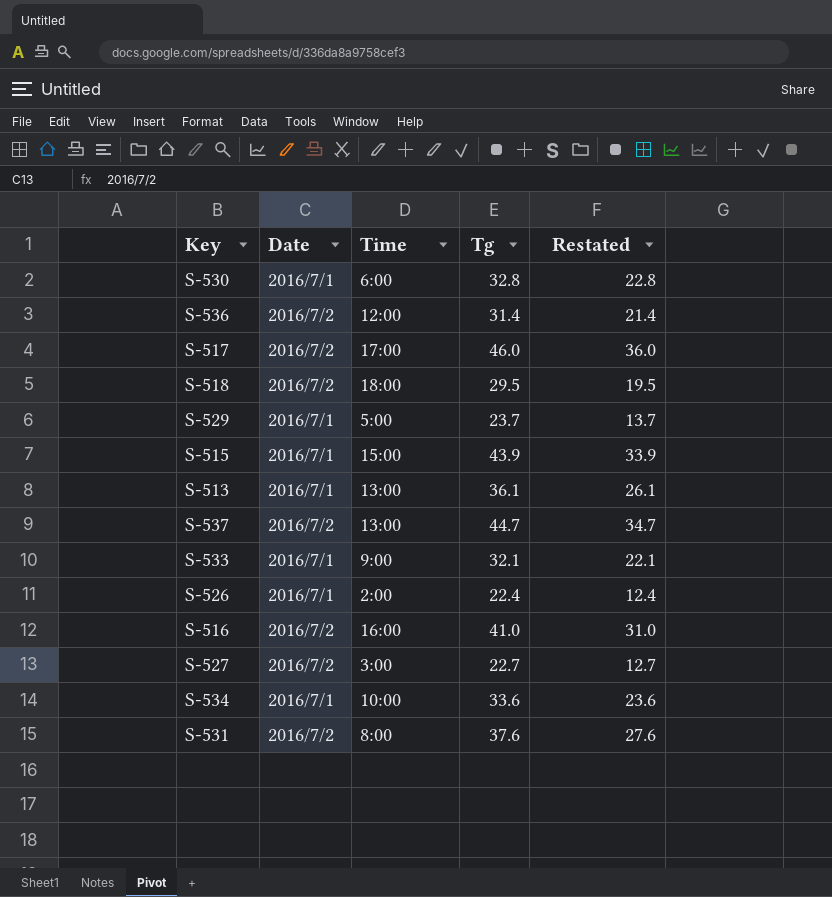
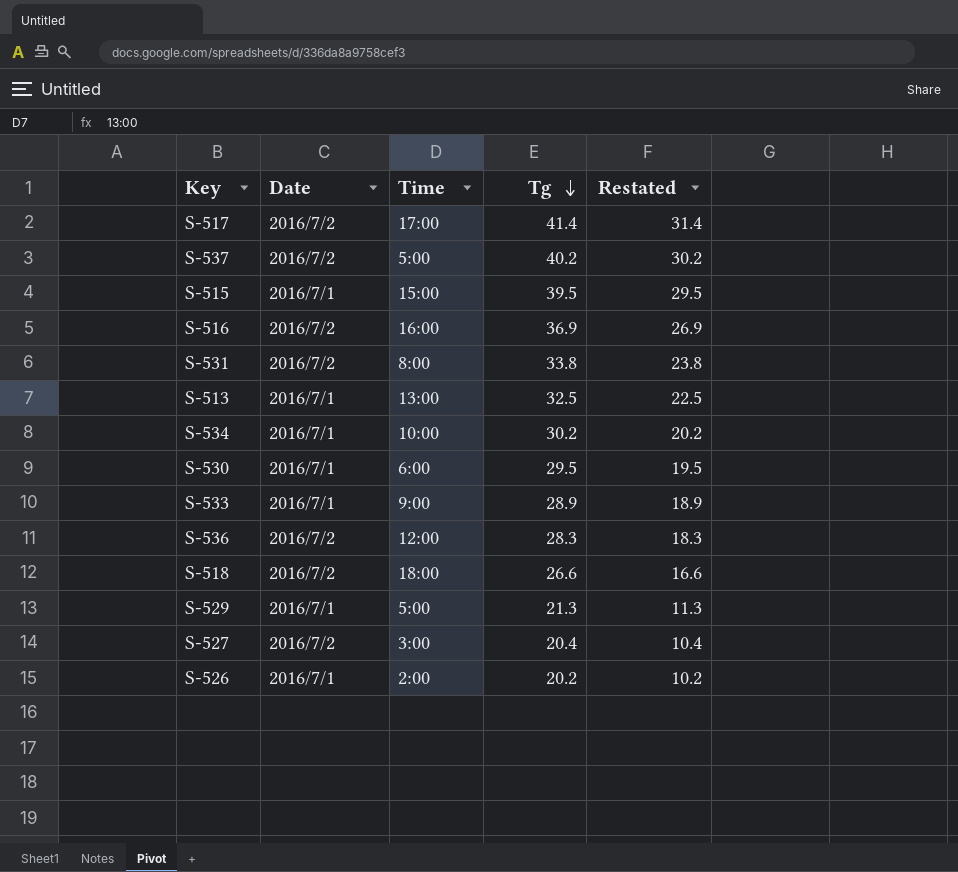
row order: none -> Tg descending
S-517 | Tg: 46.0 -> 41.4
S-517 | Restated: 36.0 -> 31.4
S-537 | Time: 13:00 -> 5:00
S-537 | Tg: 44.7 -> 40.2
S-537 | Restated: 34.7 -> 30.2
S-515 | Tg: 43.9 -> 39.5
S-515 | Restated: 33.9 -> 29.5
S-516 | Tg: 41.0 -> 36.9
S-516 | Restated: 31.0 -> 26.9
S-531 | Tg: 37.6 -> 33.8
S-531 | Restated: 27.6 -> 23.8
S-513 | Tg: 36.1 -> 32.5
S-513 | Restated: 26.1 -> 22.5
S-534 | Tg: 33.6 -> 30.2
S-534 | Restated: 23.6 -> 20.2
S-530 | Tg: 32.8 -> 29.5
S-530 | Restated: 22.8 -> 19.5
S-533 | Tg: 32.1 -> 28.9
S-533 | Restated: 22.1 -> 18.9
S-536 | Tg: 31.4 -> 28.3
S-536 | Restated: 21.4 -> 18.3
S-518 | Tg: 29.5 -> 26.6
S-518 | Restated: 19.5 -> 16.6
S-529 | Tg: 23.7 -> 21.3
S-529 | Restated: 13.7 -> 11.3
S-527 | Tg: 22.7 -> 20.4
S-527 | Restated: 12.7 -> 10.4
S-526 | Tg: 22.4 -> 20.2
S-526 | Restated: 12.4 -> 10.2

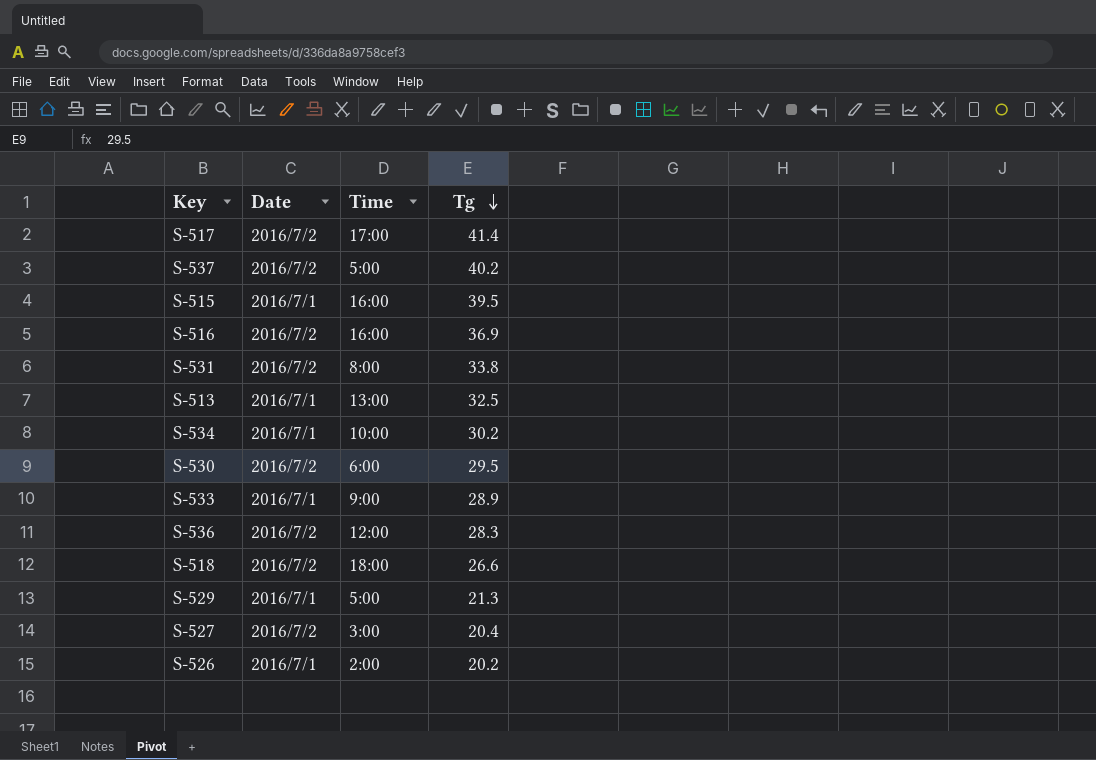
column Restated | formula: [Tg] - 10 -> none
S-515 | Time: 15:00 -> 16:00
S-530 | Date: 2016/7/1 -> 2016/7/2

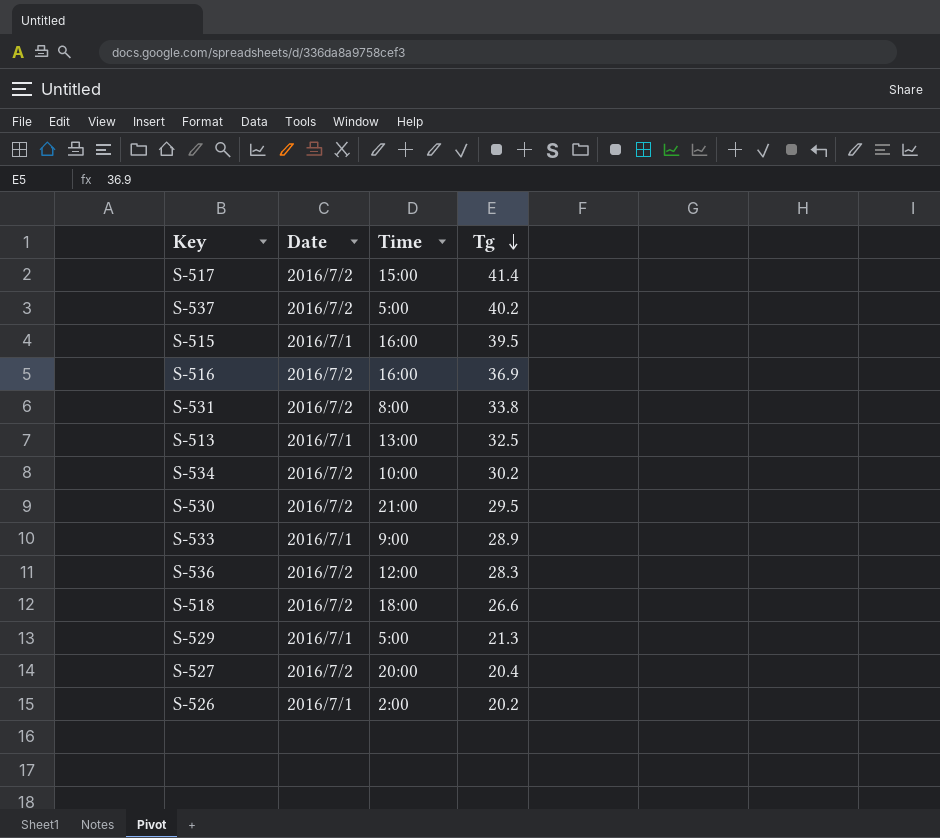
S-517 | Time: 17:00 -> 15:00
S-534 | Date: 2016/7/1 -> 2016/7/2
S-530 | Time: 6:00 -> 21:00
S-527 | Time: 3:00 -> 20:00

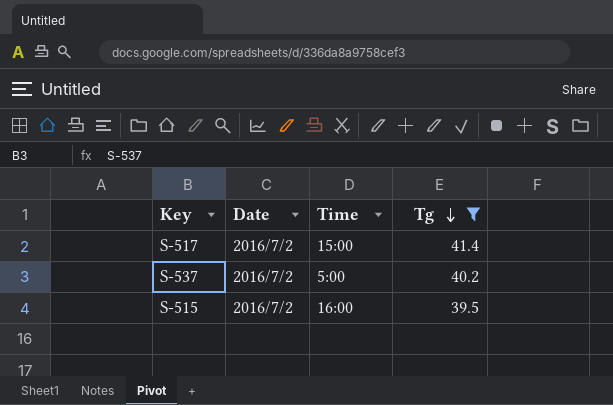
filter: none -> Tg >= 39.5
S-515 | Date: 2016/7/1 -> 2016/7/2

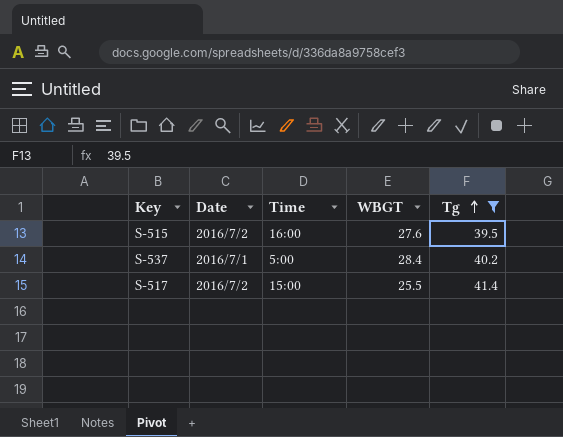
row order: Tg descending -> Tg ascending
column WBGT | position: none -> 4
S-537 | Date: 2016/7/2 -> 2016/7/1

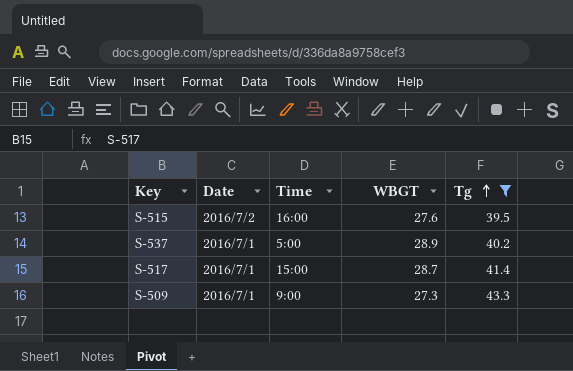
S-537 | WBGT: 28.4 -> 28.9
S-517 | Date: 2016/7/2 -> 2016/7/1
S-517 | WBGT: 25.5 -> 28.7
row S-509: none -> 2016/7/1 | 9:00 | 27.3 | 43.3

